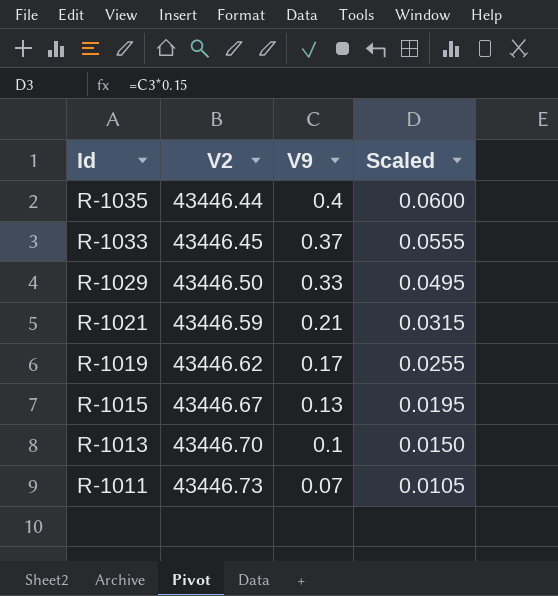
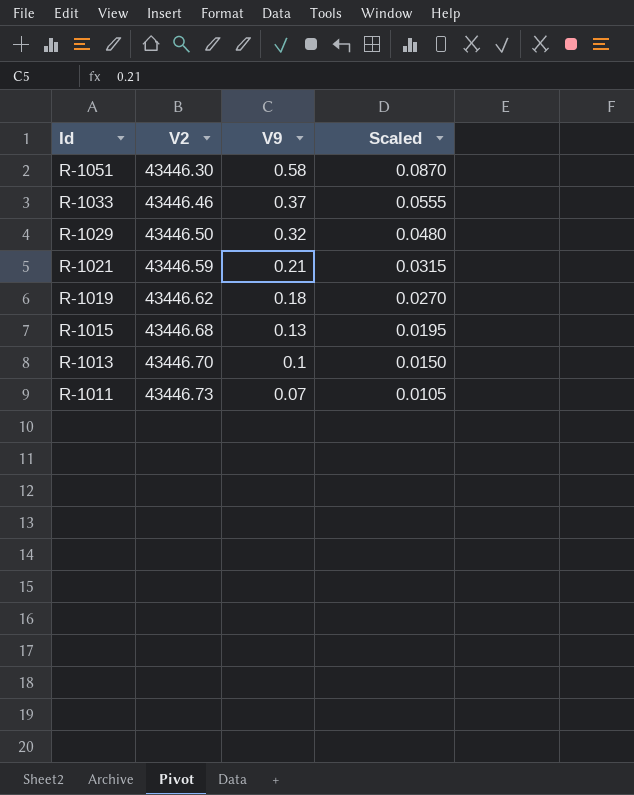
row R-1035: 43446.44 | 0.4 | 0.0600 -> none
row R-1051: none -> 43446.30 | 0.58 | 0.0870
R-1033 | V2: 43446.45 -> 43446.46
R-1029 | V9: 0.33 -> 0.32
R-1029 | Scaled: 0.0495 -> 0.0480
R-1019 | V9: 0.17 -> 0.18
R-1019 | Scaled: 0.0255 -> 0.0270
R-1015 | V2: 43446.67 -> 43446.68

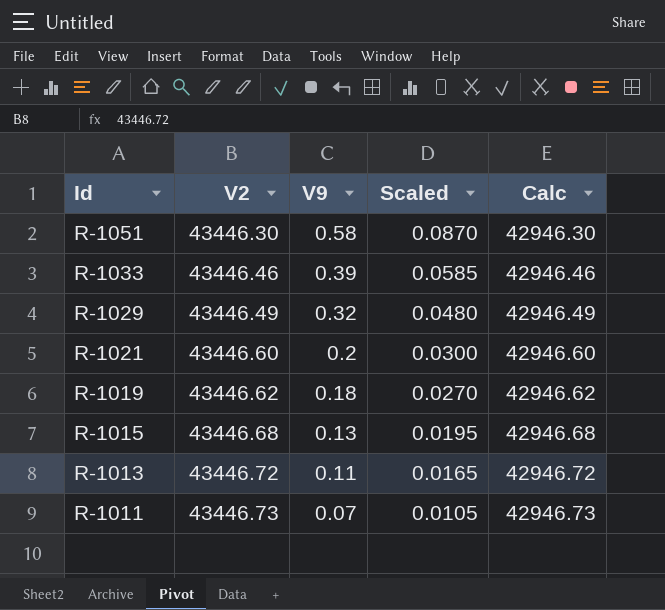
column Calc | formula: none -> [V2] - 500
R-1033 | V9: 0.37 -> 0.39
R-1033 | Scaled: 0.0555 -> 0.0585
R-1029 | V2: 43446.50 -> 43446.49
R-1021 | V2: 43446.59 -> 43446.60
R-1021 | V9: 0.21 -> 0.2
R-1021 | Scaled: 0.0315 -> 0.0300
R-1013 | V2: 43446.70 -> 43446.72
R-1013 | V9: 0.1 -> 0.11
R-1013 | Scaled: 0.0150 -> 0.0165

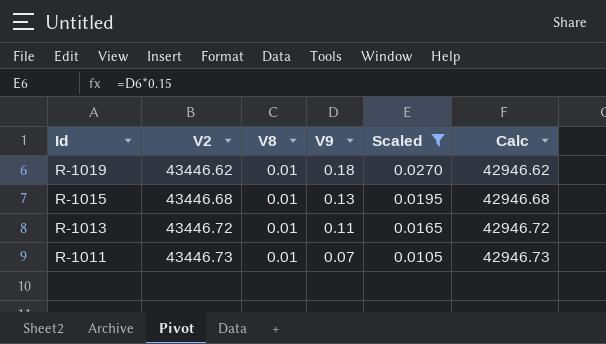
filter: none -> Scaled <= 0.0270
column V8 | position: none -> 3

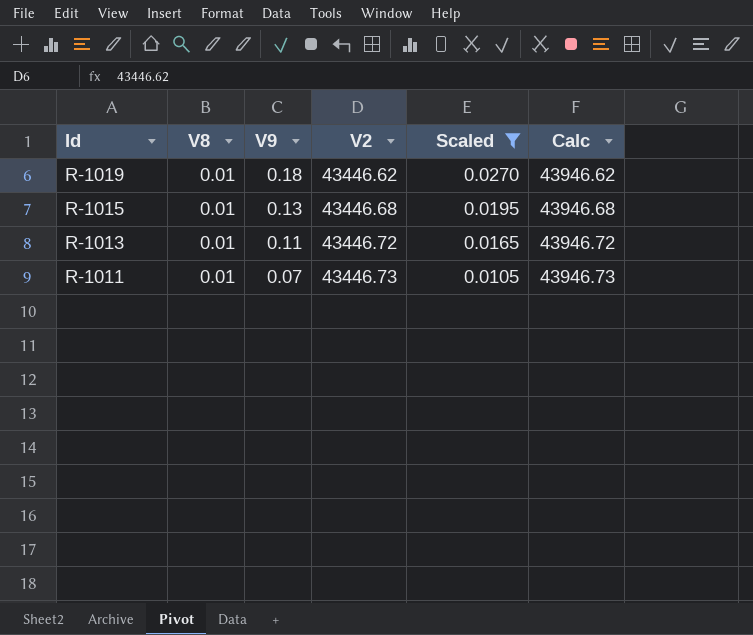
column V2 | position: 2 -> 4
column Calc | formula: [V2] - 500 -> [V2] + 500

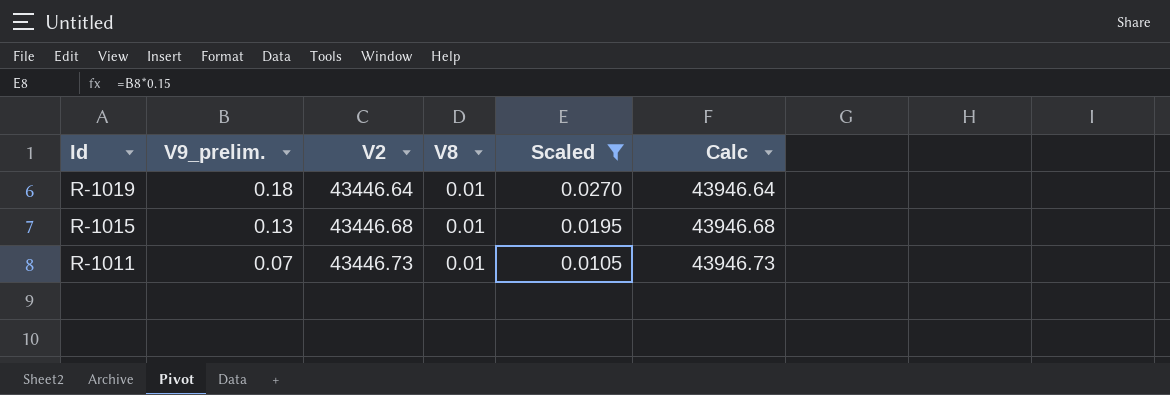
column name: V9 -> V9_prelim.
column V8 | position: 2 -> 4
row R-1013: 0.01 | 0.11 | 43446.72 | 0.0165 | 43946.72 -> none
R-1019 | V2: 43446.62 -> 43446.64
R-1019 | Calc: 43946.62 -> 43946.64

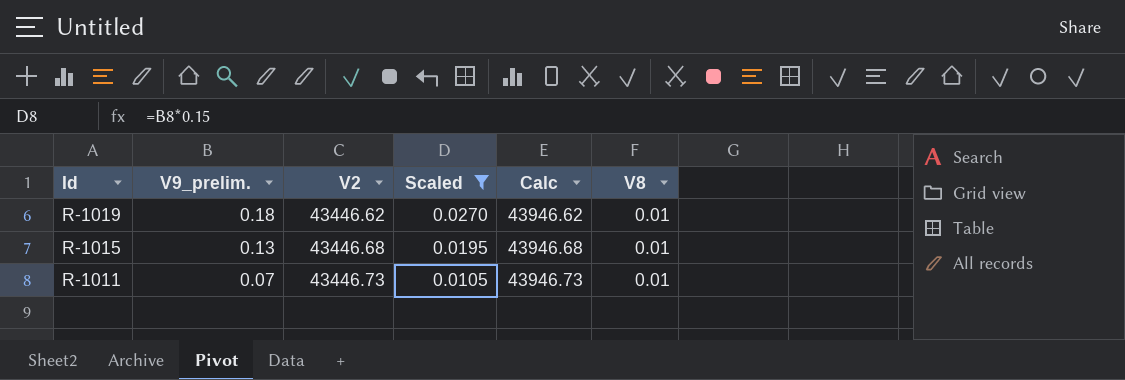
column V8 | position: 4 -> 6
R-1019 | V2: 43446.64 -> 43446.62
R-1019 | Calc: 43946.64 -> 43946.62

